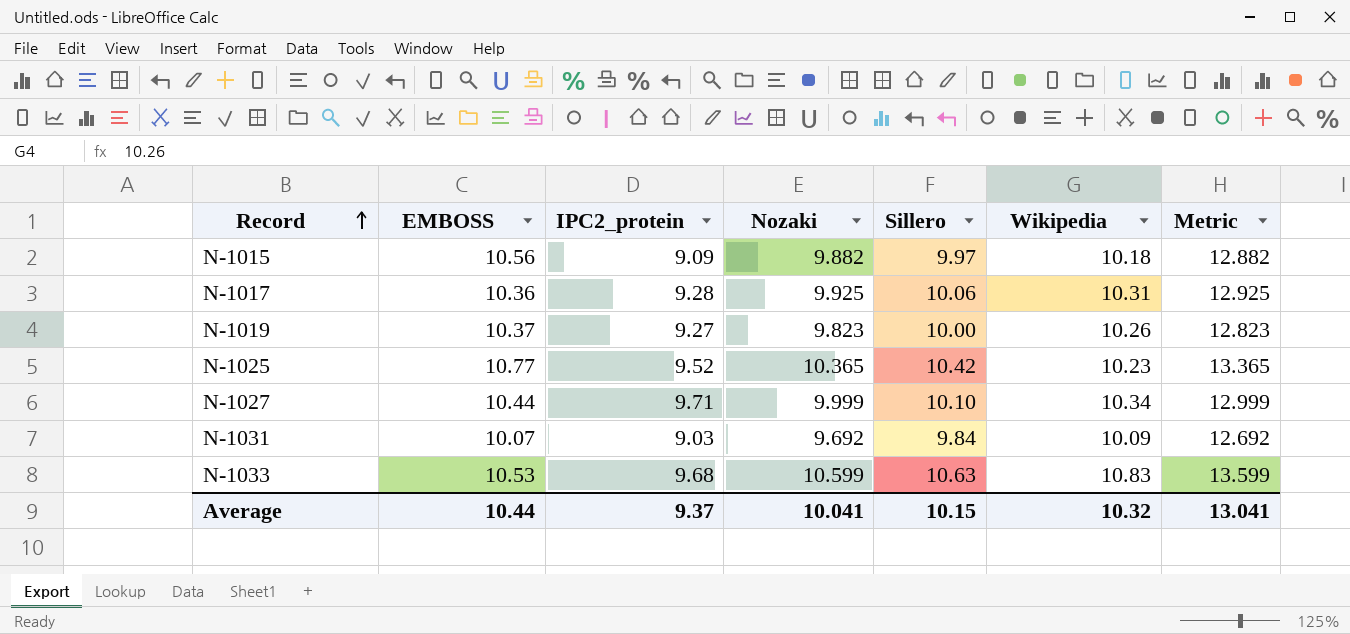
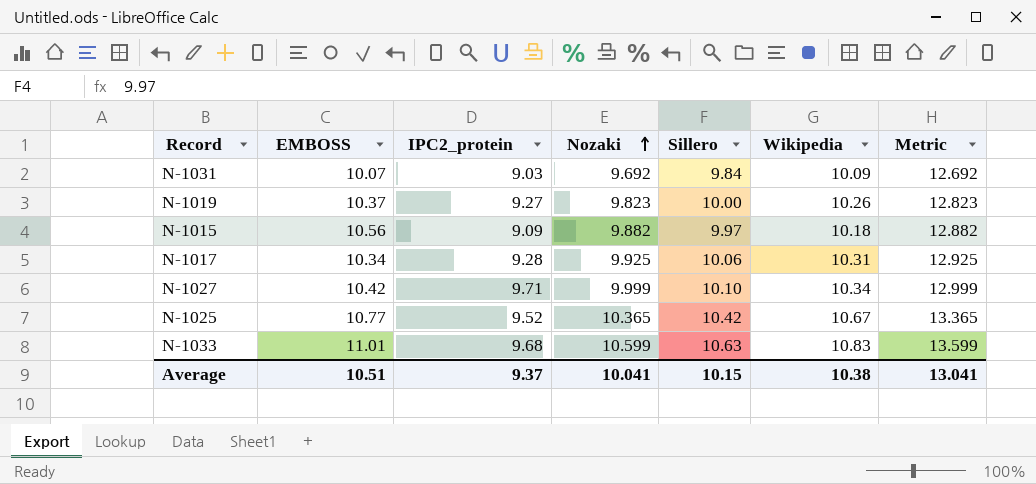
row order: Record ascending -> Nozaki ascending
N-1017 | EMBOSS: 10.36 -> 10.34
N-1027 | EMBOSS: 10.44 -> 10.42
N-1025 | Wikipedia: 10.23 -> 10.67
N-1033 | EMBOSS: 10.53 -> 11.01
Average | EMBOSS: 10.44 -> 10.51
Average | Wikipedia: 10.32 -> 10.38

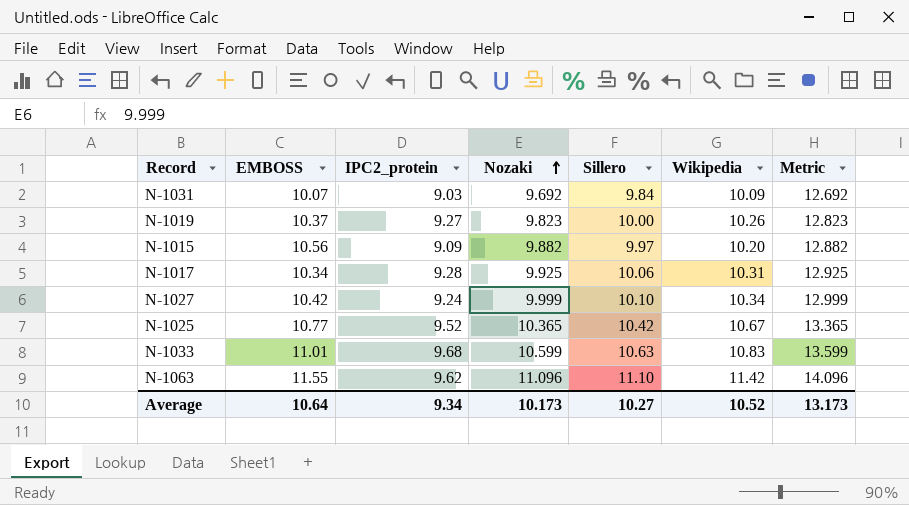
N-1015 | Wikipedia: 10.18 -> 10.20
N-1027 | IPC2_protein: 9.71 -> 9.24
row N-1063: none -> 11.55 | 9.62 | 11.096 | 11.10 | 11.42 | 14.096
Average | EMBOSS: 10.51 -> 10.64
Average | IPC2_protein: 9.37 -> 9.34
Average | Nozaki: 10.041 -> 10.173
Average | Sillero: 10.15 -> 10.27
Average | Wikipedia: 10.38 -> 10.52
Average | Metric: 13.041 -> 13.173

